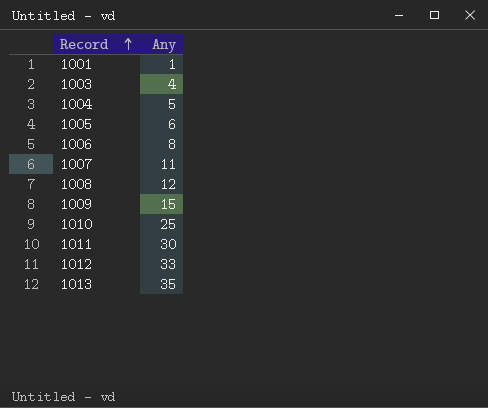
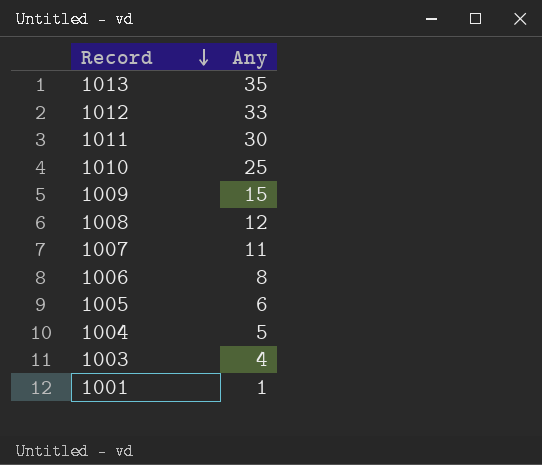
row order: Record ascending -> Record descending

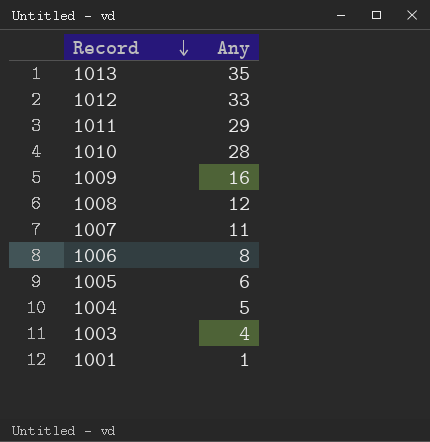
1011 | Any: 30 -> 29
1010 | Any: 25 -> 28
1009 | Any: 15 -> 16

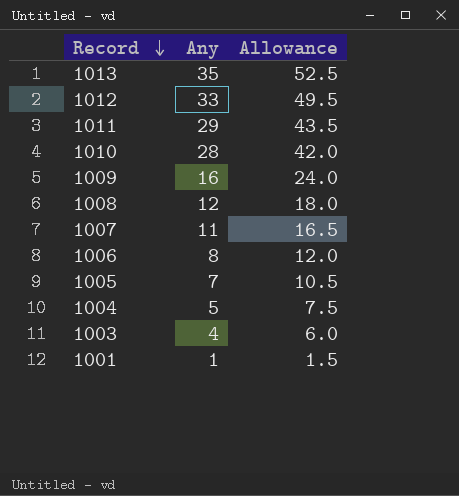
column Allowance | formula: none -> [Any] * 1.5
1005 | Any: 6 -> 7

